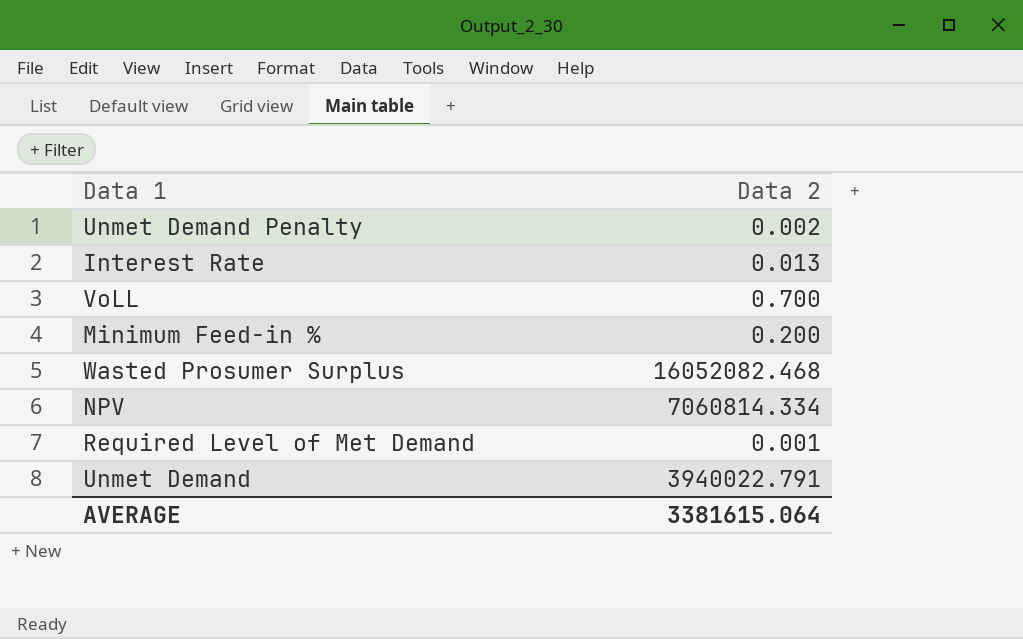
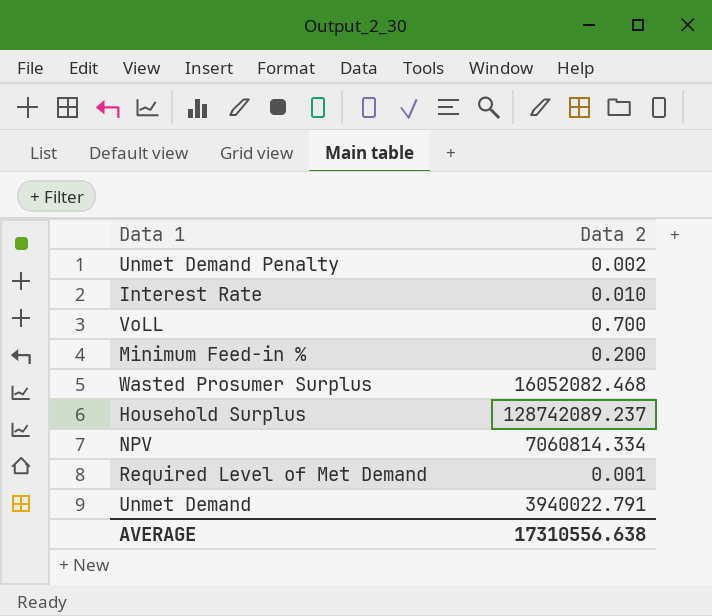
Interest Rate | Data 2: 0.013 -> 0.010
row Household Surplus: none -> 128742089.237
AVERAGE | Data 2: 3381615.064 -> 17310556.638

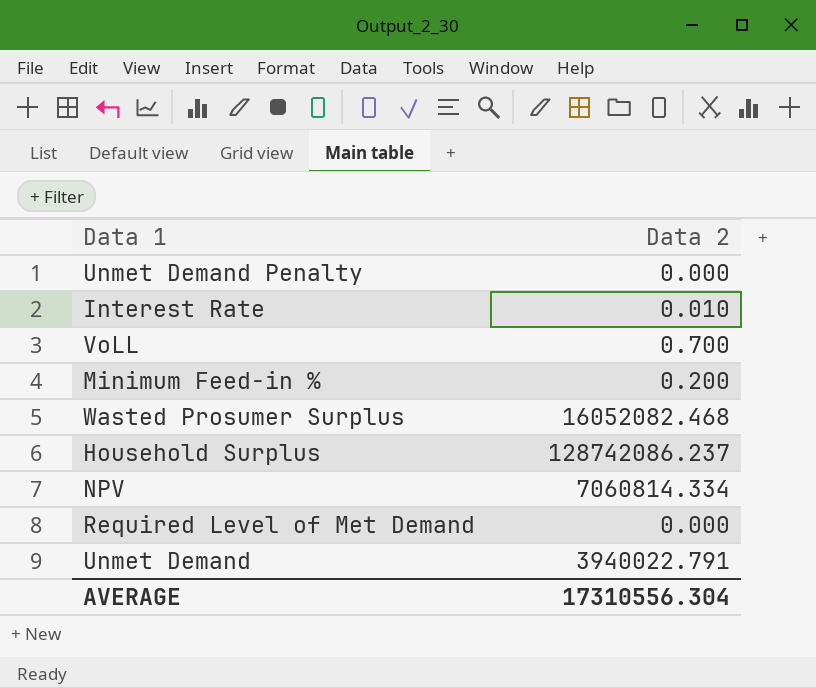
Unmet Demand Penalty | Data 2: 0.002 -> 0.000
Household Surplus | Data 2: 128742089.237 -> 128742086.237
Required Level of Met Demand | Data 2: 0.001 -> 0.000
AVERAGE | Data 2: 17310556.638 -> 17310556.304

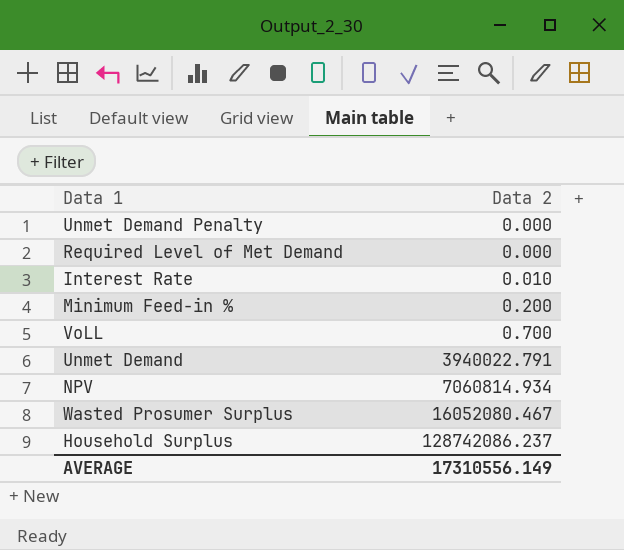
row order: none -> Data 2 ascending
NPV | Data 2: 7060814.334 -> 7060814.934
Wasted Prosumer Surplus | Data 2: 16052082.468 -> 16052080.467
AVERAGE | Data 2: 17310556.304 -> 17310556.149

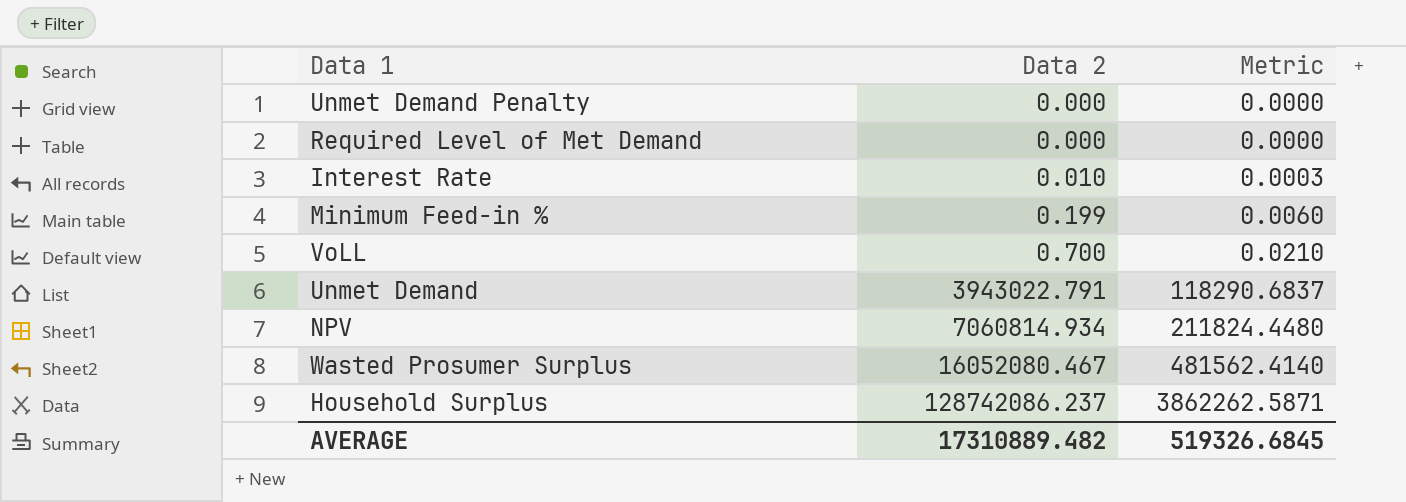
column Metric | formula: none -> [Data 2] * 0.03
Minimum Feed-in % | Data 2: 0.200 -> 0.199
Unmet Demand | Data 2: 3940022.791 -> 3943022.791
AVERAGE | Data 2: 17310556.149 -> 17310889.482

